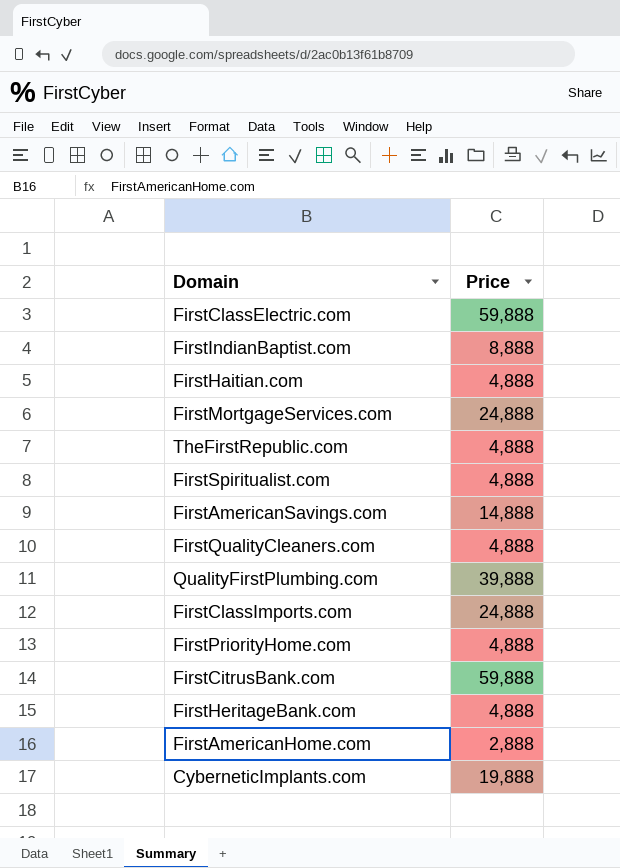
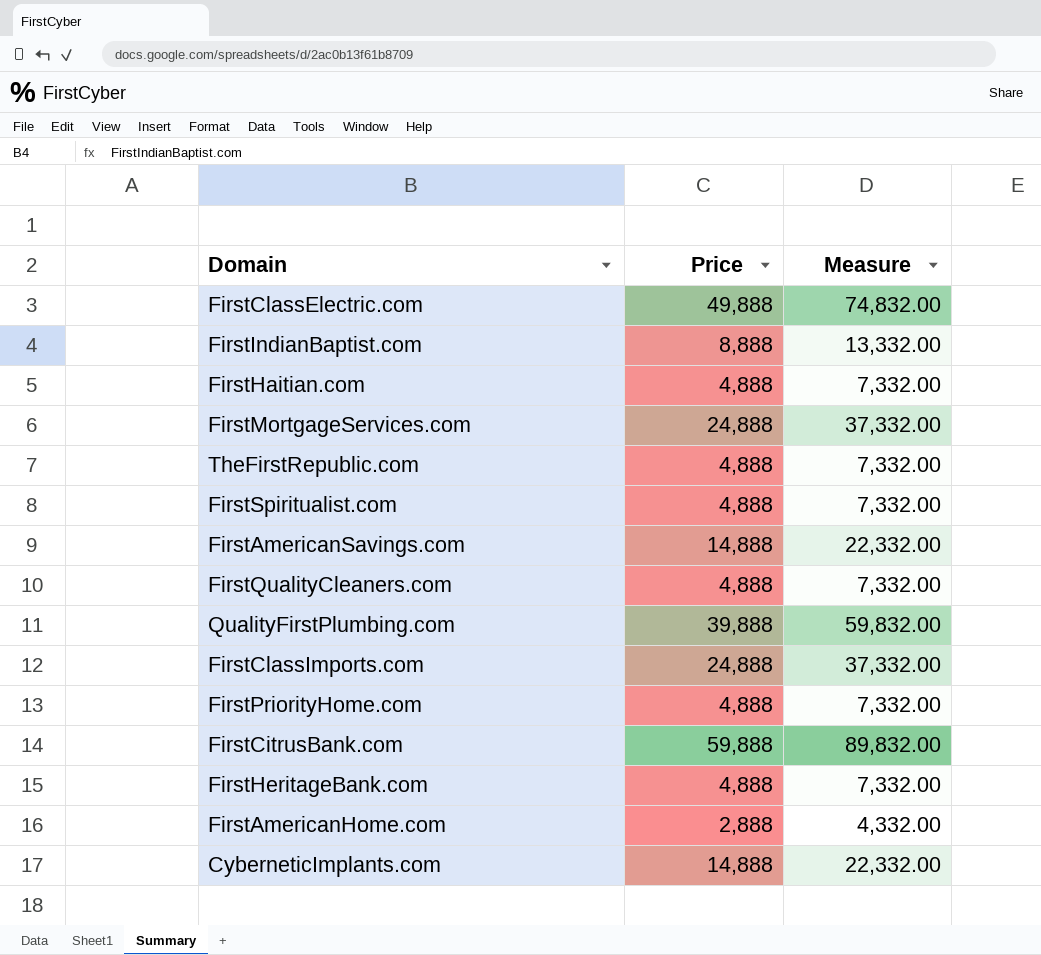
column Measure | formula: none -> [Price] * 1.5
FirstClassElectric.com | Price: 59,888 -> 49,888
CyberneticImplants.com | Price: 19,888 -> 14,888

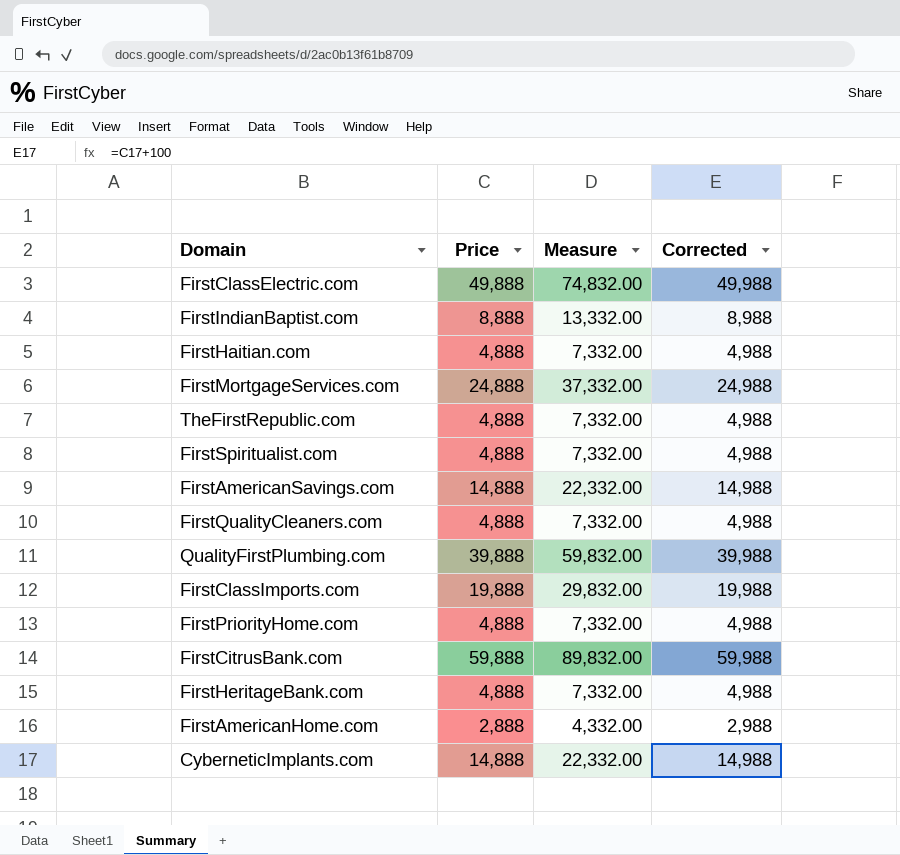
column Corrected | formula: none -> [Price] + 100
FirstClassImports.com | Price: 24,888 -> 19,888
FirstClassImports.com | Measure: 37,332.00 -> 29,832.00

